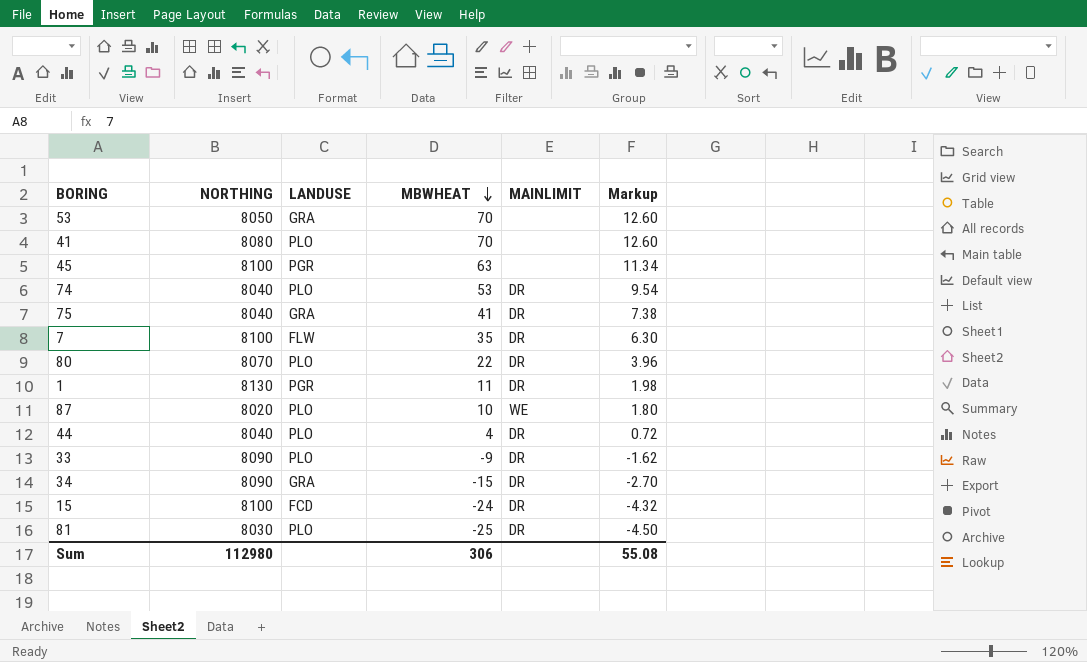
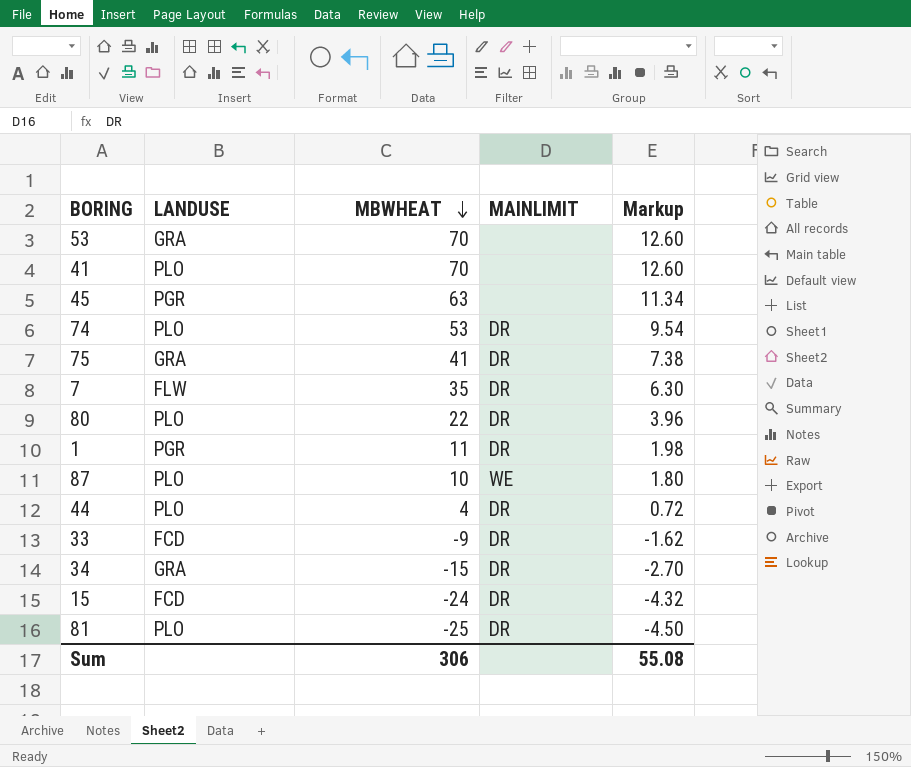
column NORTHING | position: 2 -> none
33 | LANDUSE: PLO -> FCD

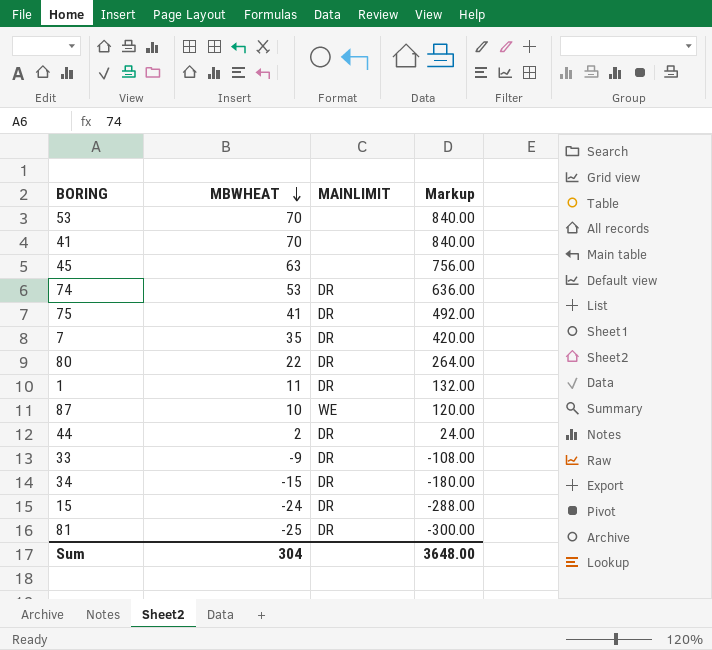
column LANDUSE | position: 2 -> none
column Markup | formula: [MBWHEAT] * 0.18 -> [MBWHEAT] * 12
44 | MBWHEAT: 4 -> 2
Sum | MBWHEAT: 306 -> 304
Sum | Markup: 55.08 -> 3648.00

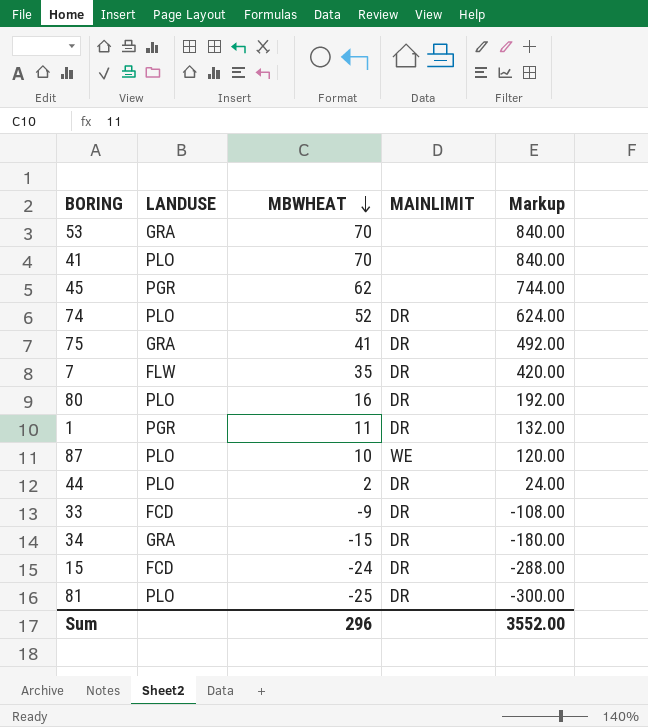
column LANDUSE | position: none -> 2
45 | MBWHEAT: 63 -> 62
45 | Markup: 756.00 -> 744.00
74 | MBWHEAT: 53 -> 52
74 | Markup: 636.00 -> 624.00
80 | MBWHEAT: 22 -> 16
80 | Markup: 264.00 -> 192.00
Sum | MBWHEAT: 304 -> 296
Sum | Markup: 3648.00 -> 3552.00

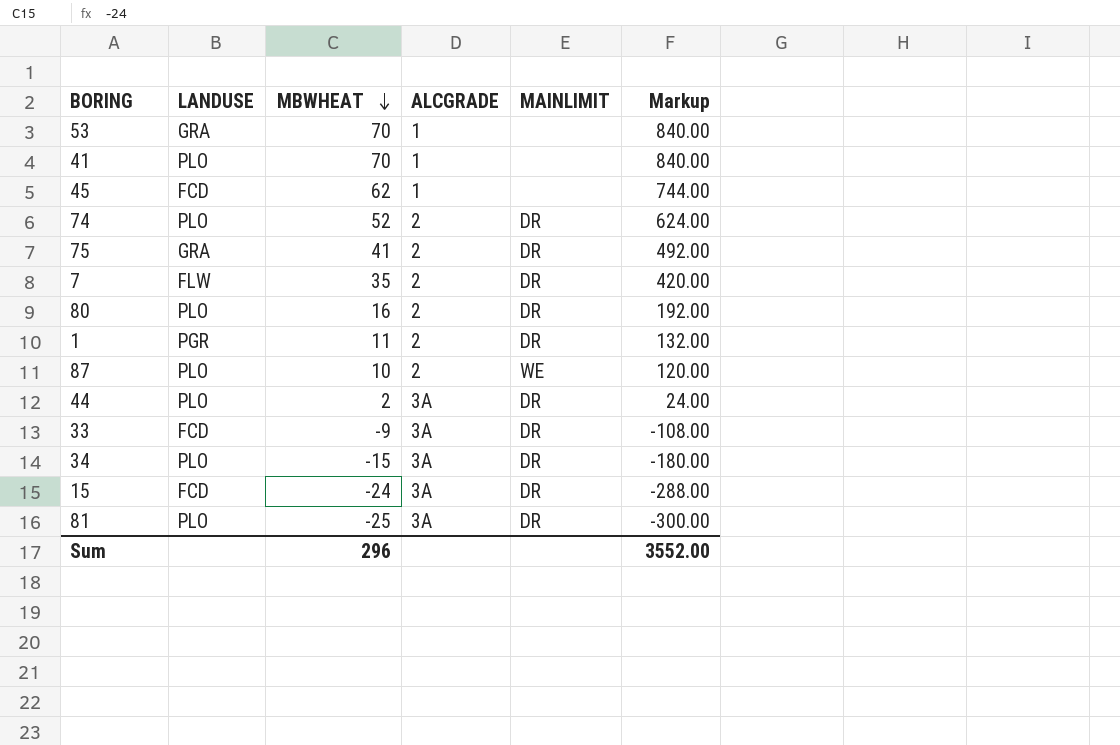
column ALCGRADE | position: none -> 4
45 | LANDUSE: PGR -> FCD
34 | LANDUSE: GRA -> PLO

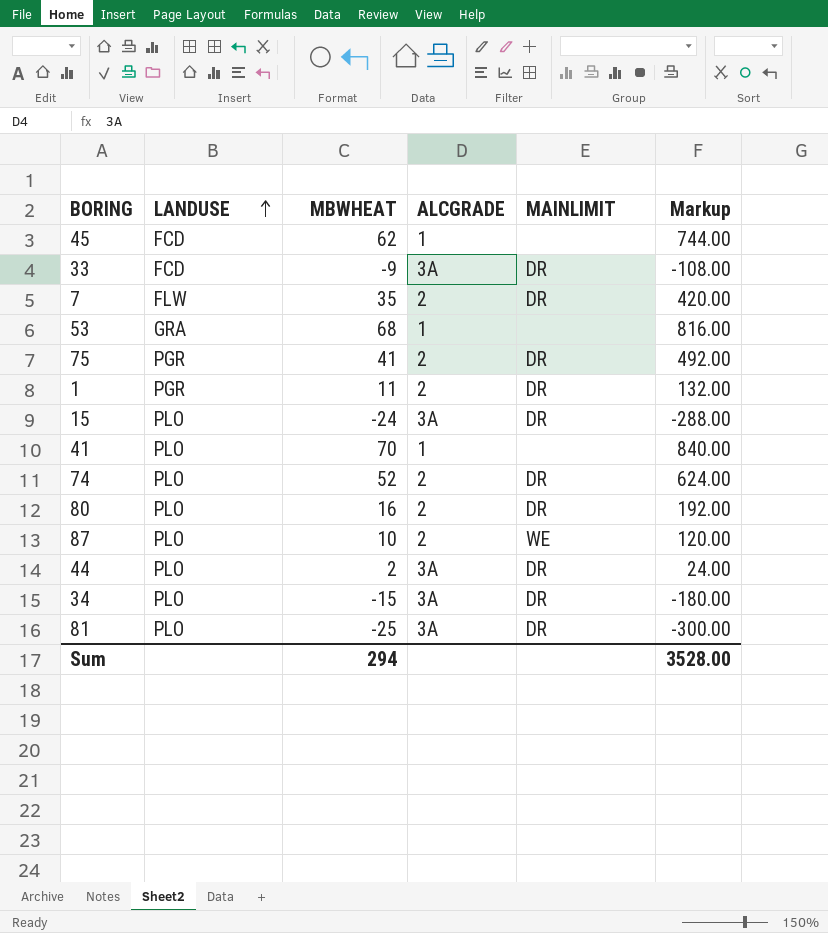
row order: MBWHEAT descending -> LANDUSE ascending
53 | MBWHEAT: 70 -> 68
53 | Markup: 840.00 -> 816.00
75 | LANDUSE: GRA -> PGR
15 | LANDUSE: FCD -> PLO
Sum | MBWHEAT: 296 -> 294
Sum | Markup: 3552.00 -> 3528.00

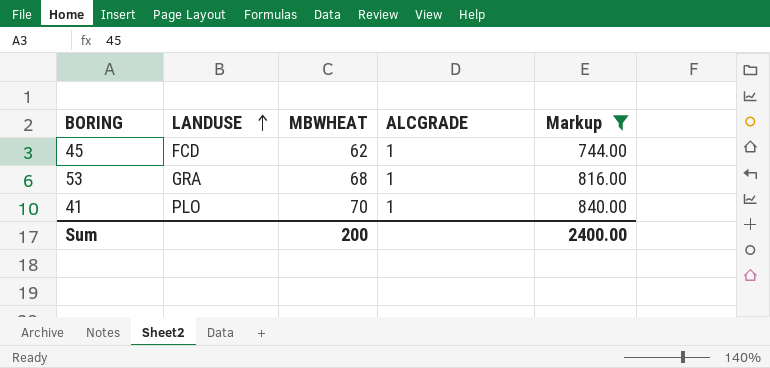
filter: none -> Markup >= 744.00
column MAINLIMIT | position: 5 -> none
Sum | MBWHEAT: 294 -> 200
Sum | Markup: 3528.00 -> 2400.00

